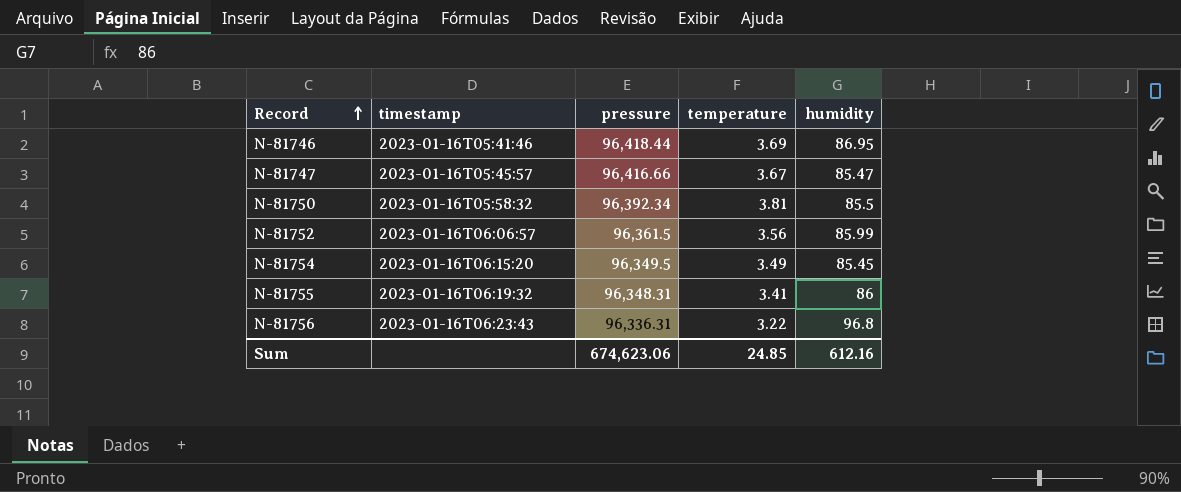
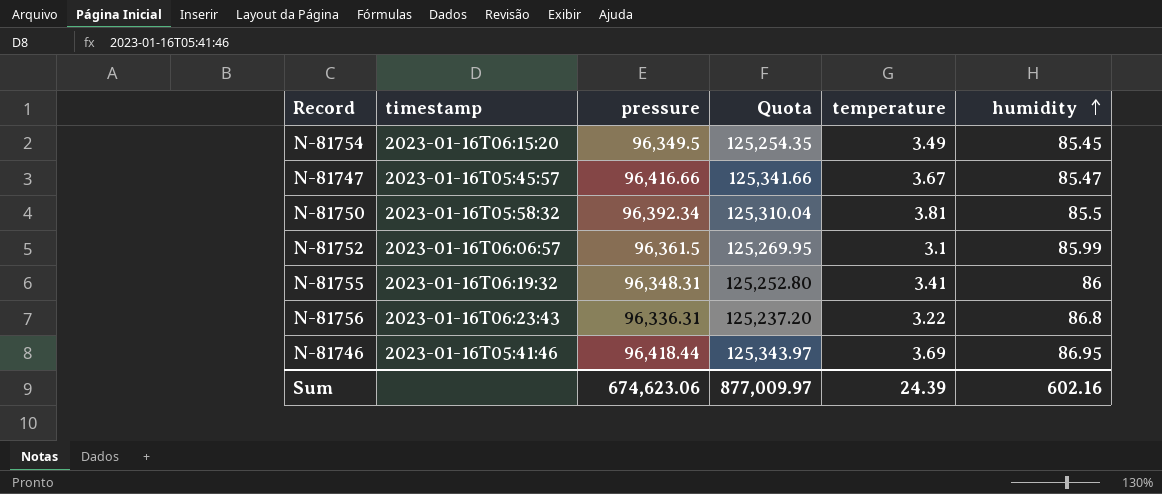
row order: Record ascending -> humidity ascending
column Quota | formula: none -> [pressure] * 1.3
N-81752 | temperature: 3.56 -> 3.1
N-81756 | humidity: 96.8 -> 86.8
Sum | temperature: 24.85 -> 24.39
Sum | humidity: 612.16 -> 602.16

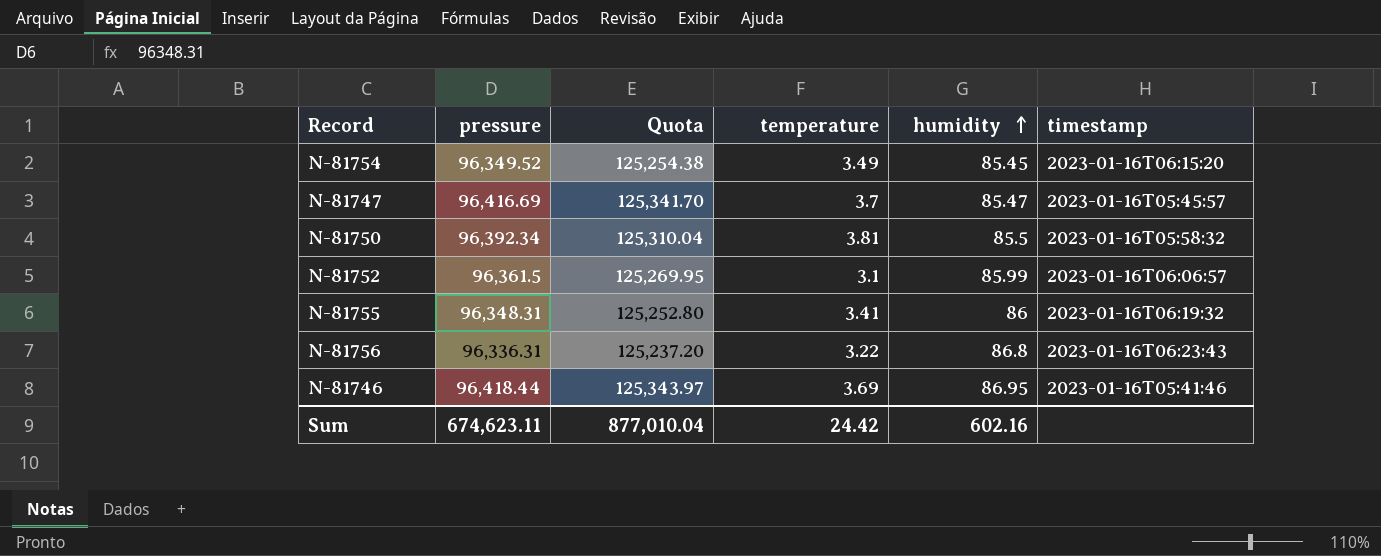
column timestamp | position: 2 -> 6
N-81754 | pressure: 96,349.5 -> 96,349.52
N-81754 | Quota: 125,254.35 -> 125,254.38
N-81747 | pressure: 96,416.66 -> 96,416.69
N-81747 | Quota: 125,341.66 -> 125,341.70
N-81747 | temperature: 3.67 -> 3.7
Sum | pressure: 674,623.06 -> 674,623.11
Sum | Quota: 877,009.97 -> 877,010.04
Sum | temperature: 24.39 -> 24.42

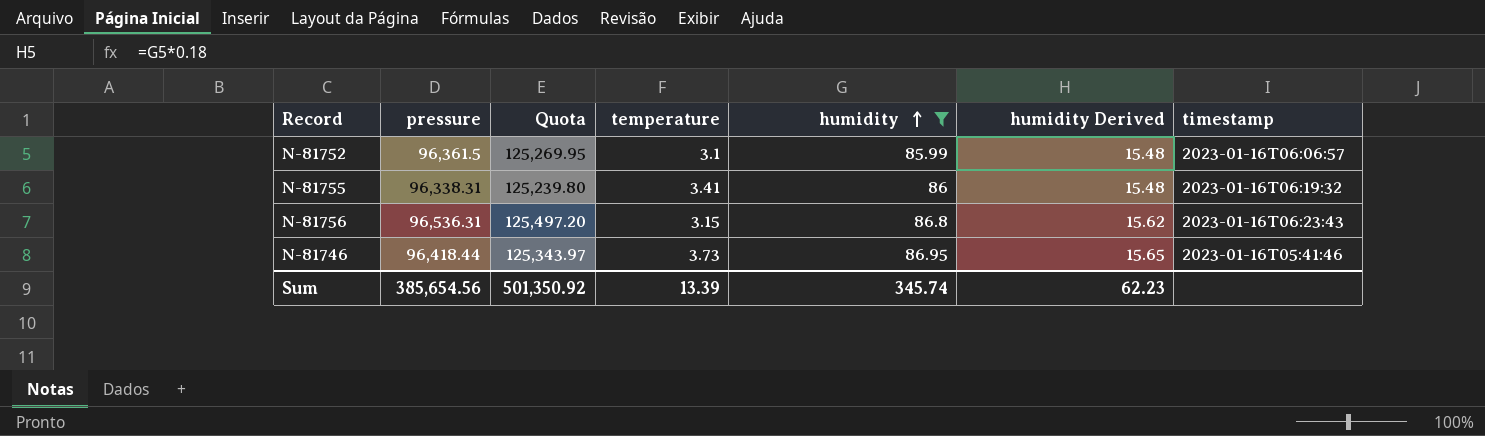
filter: none -> humidity >= 85.99
column humidity Derived | formula: none -> [humidity] * 0.18
N-81755 | pressure: 96,348.31 -> 96,338.31
N-81755 | Quota: 125,252.80 -> 125,239.80
N-81756 | pressure: 96,336.31 -> 96,536.31
N-81756 | Quota: 125,237.20 -> 125,497.20
N-81756 | temperature: 3.22 -> 3.15
N-81746 | temperature: 3.69 -> 3.73
Sum | pressure: 674,623.11 -> 385,654.56
Sum | Quota: 877,010.04 -> 501,350.92
Sum | temperature: 24.42 -> 13.39
Sum | humidity: 602.16 -> 345.74

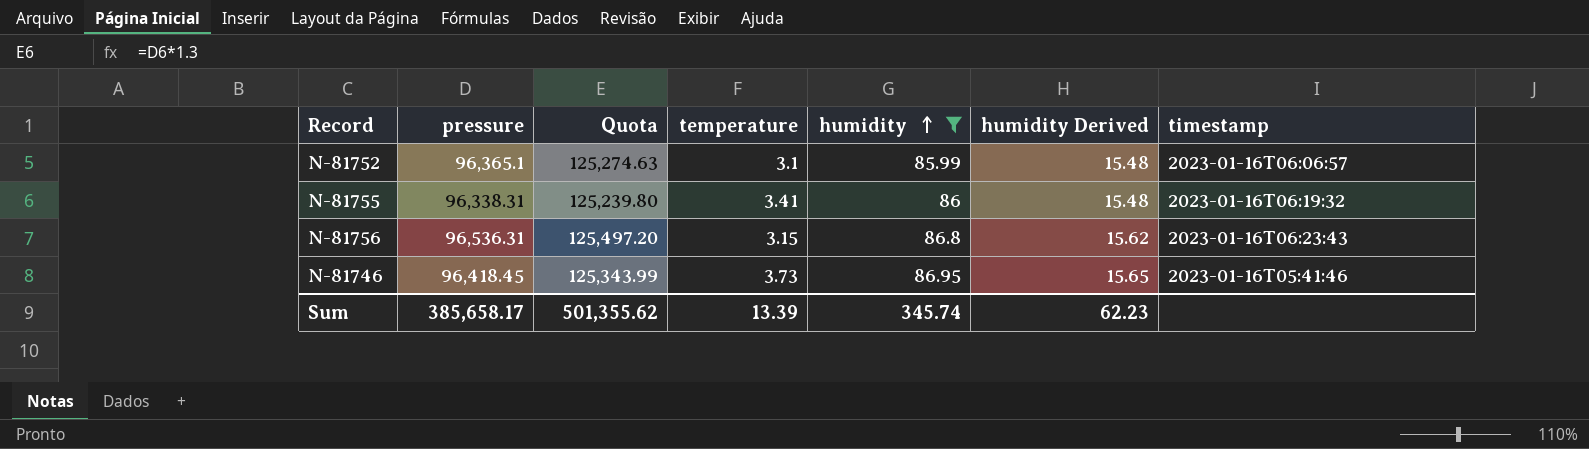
N-81752 | pressure: 96,361.5 -> 96,365.1
N-81752 | Quota: 125,269.95 -> 125,274.63
N-81746 | pressure: 96,418.44 -> 96,418.45
N-81746 | Quota: 125,343.97 -> 125,343.99
Sum | pressure: 385,654.56 -> 385,658.17
Sum | Quota: 501,350.92 -> 501,355.62

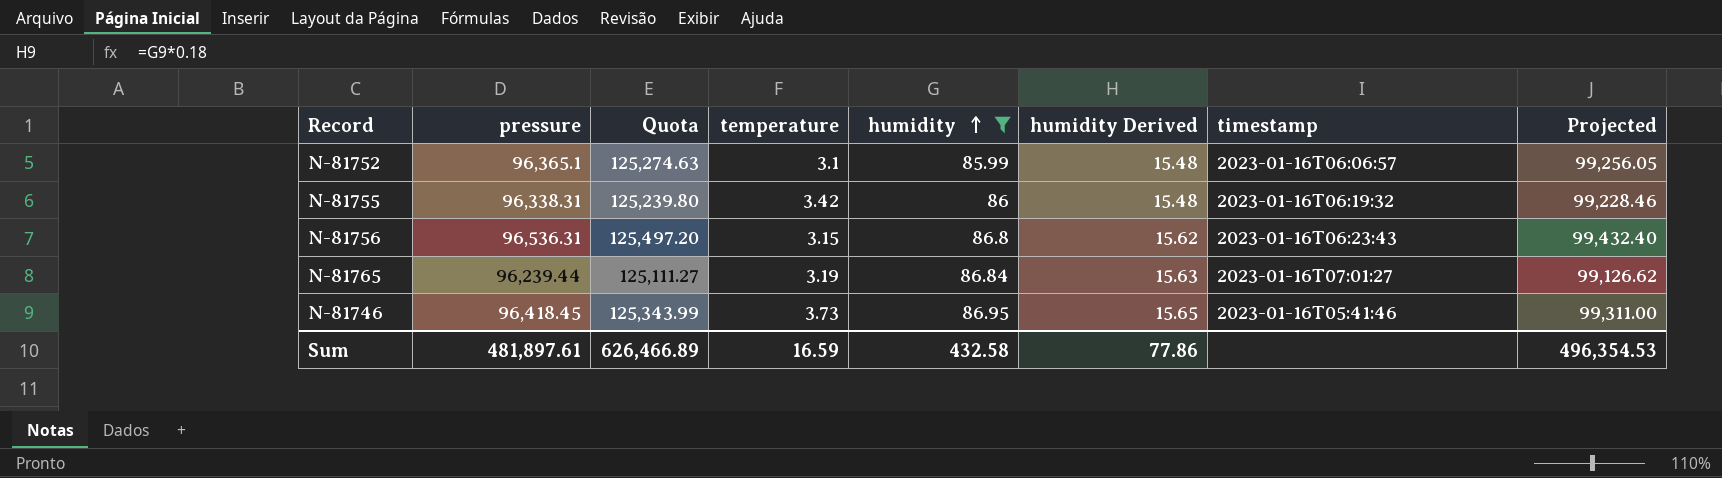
column Projected | formula: none -> [pressure] * 1.03
N-81755 | temperature: 3.41 -> 3.42
row N-81765: none -> 96,239.44 | 125,111.27 | 3.19 | 86.84 | 15.63 | 2023-01-16T07:01:27 | 99,126.62
Sum | pressure: 385,658.17 -> 481,897.61
Sum | Quota: 501,355.62 -> 626,466.89
Sum | temperature: 13.39 -> 16.59
Sum | humidity: 345.74 -> 432.58
Sum | humidity Derived: 62.23 -> 77.86

